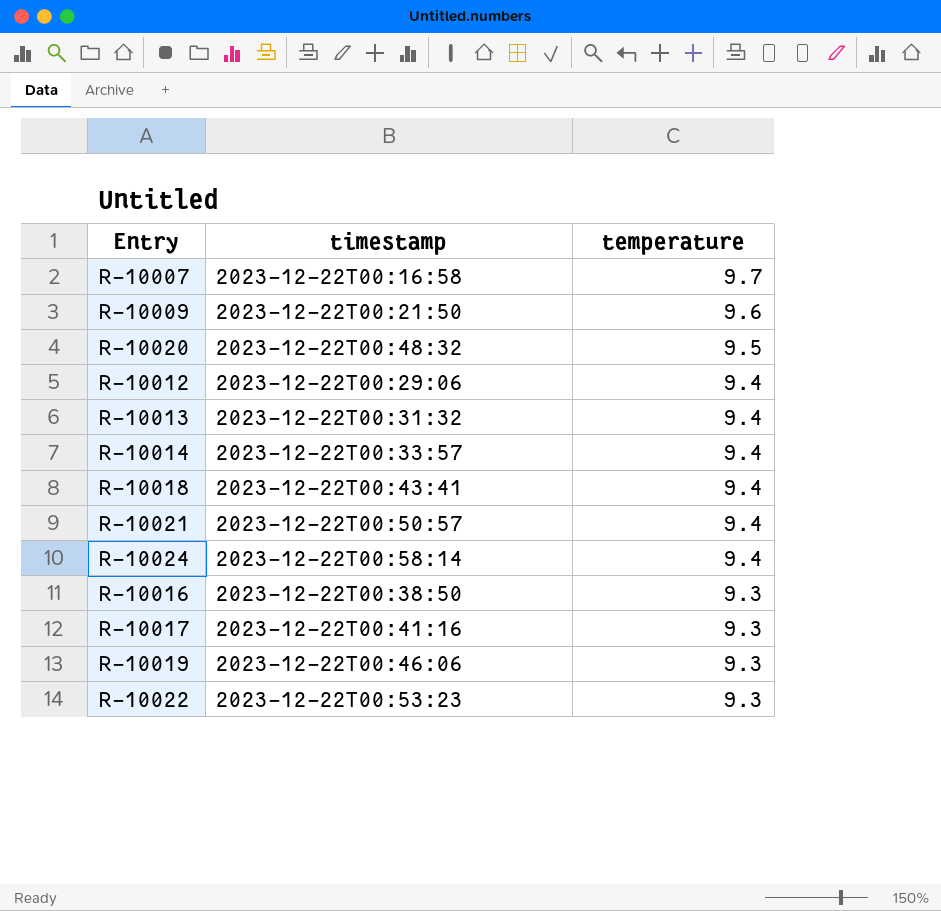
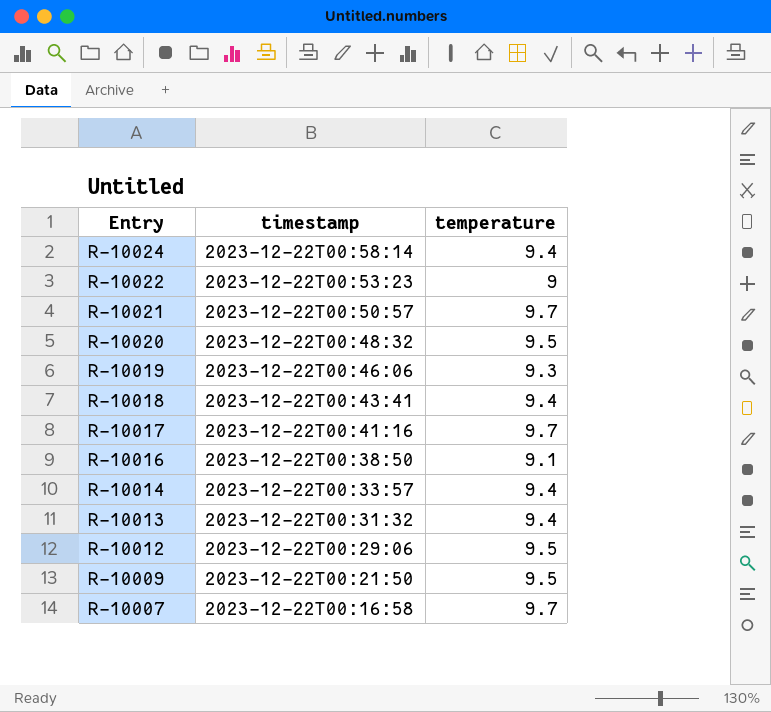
row order: temperature descending -> Entry descending
R-10022 | temperature: 9.3 -> 9
R-10021 | temperature: 9.4 -> 9.7
R-10017 | temperature: 9.3 -> 9.7
R-10016 | temperature: 9.3 -> 9.1
R-10012 | temperature: 9.4 -> 9.5
R-10009 | temperature: 9.6 -> 9.5

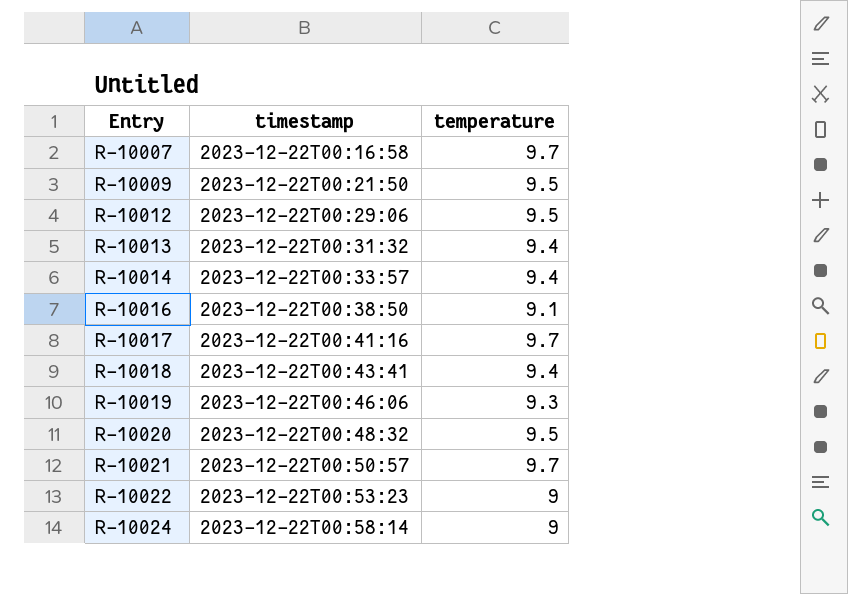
row order: Entry descending -> Entry ascending
R-10024 | temperature: 9.4 -> 9

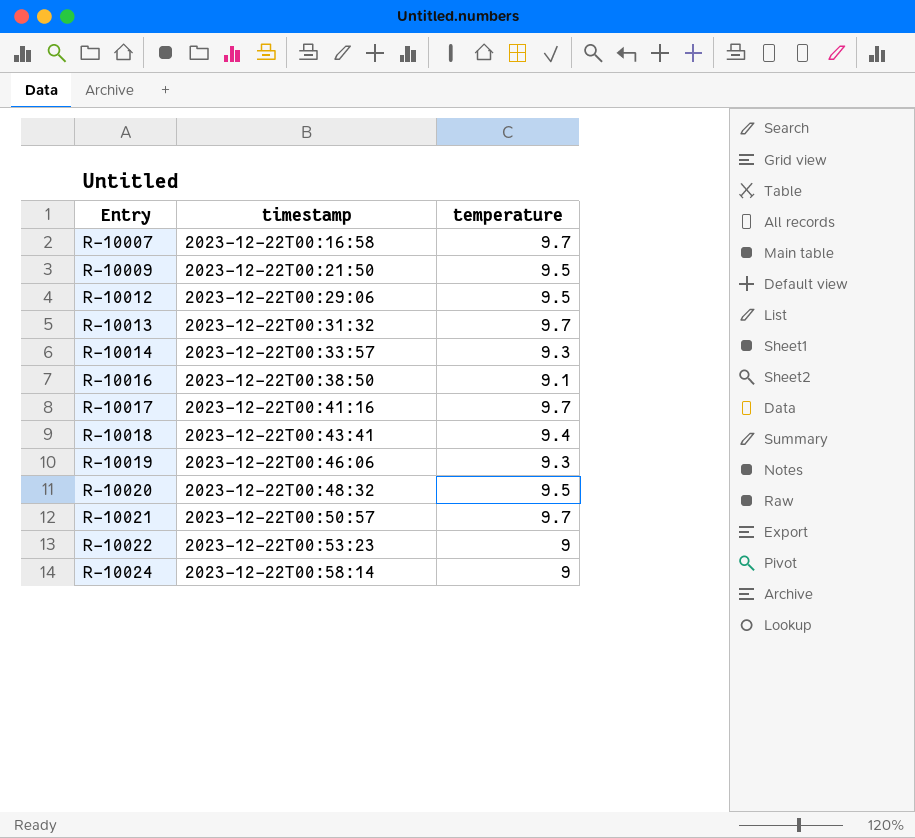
R-10013 | temperature: 9.4 -> 9.7
R-10014 | temperature: 9.4 -> 9.3

